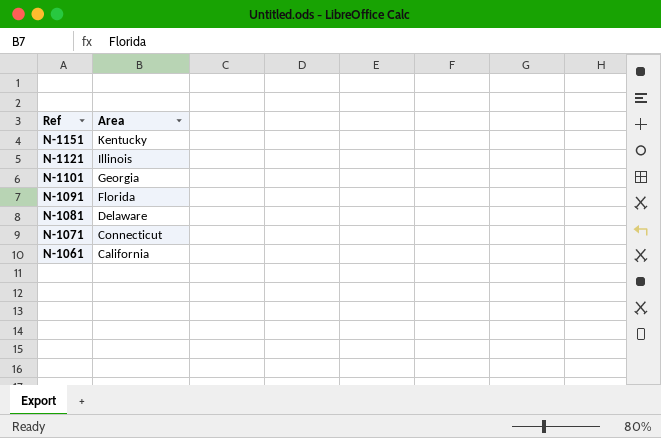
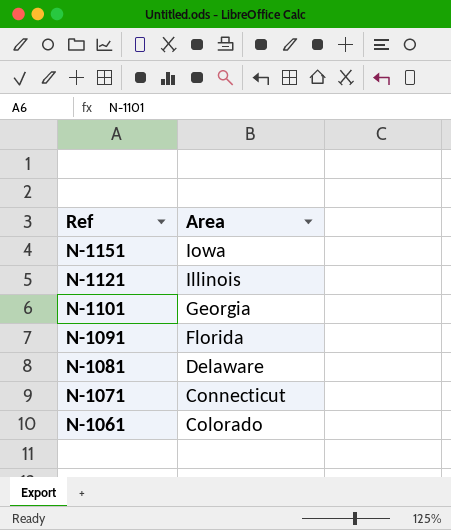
N-1151 | Area: Kentucky -> Iowa
N-1061 | Area: California -> Colorado

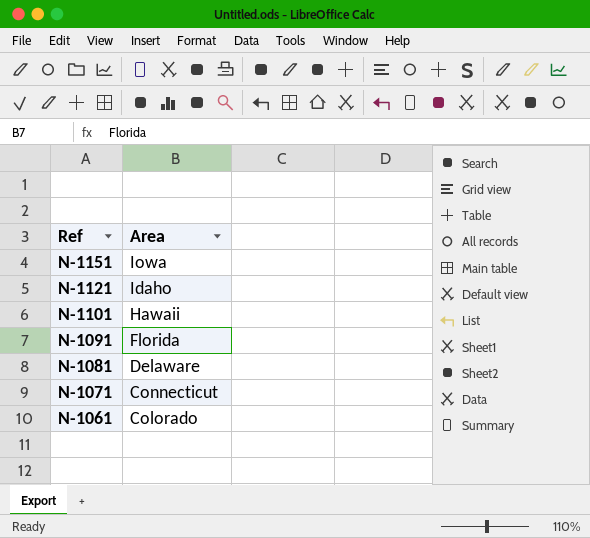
N-1121 | Area: Illinois -> Idaho
N-1101 | Area: Georgia -> Hawaii

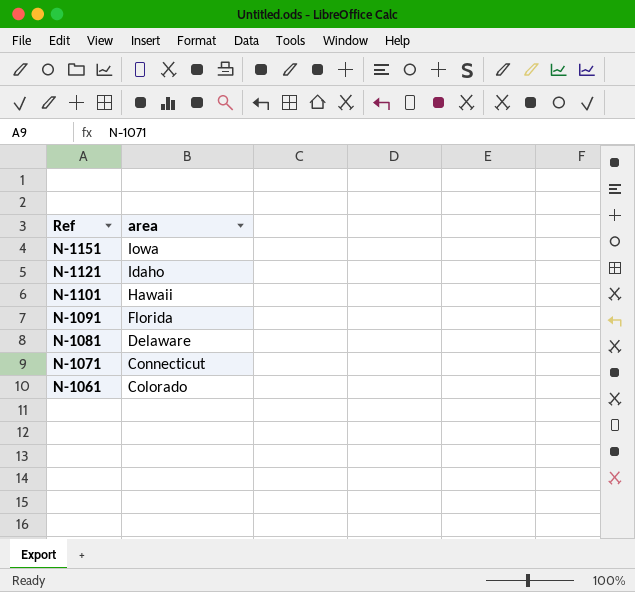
column name: Area -> area

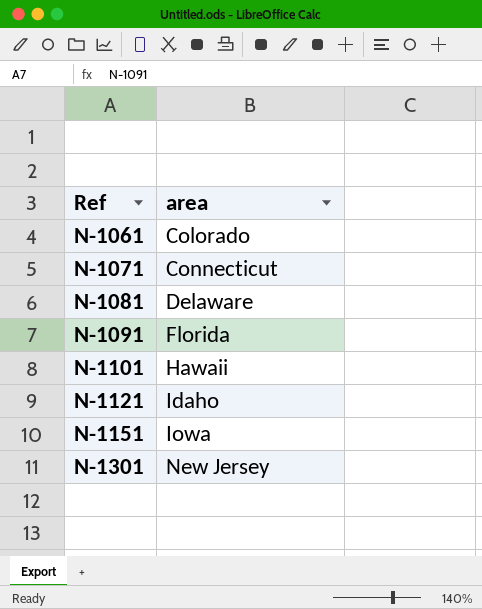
row order: Ref descending -> Ref ascending
row N-1301: none -> New Jersey

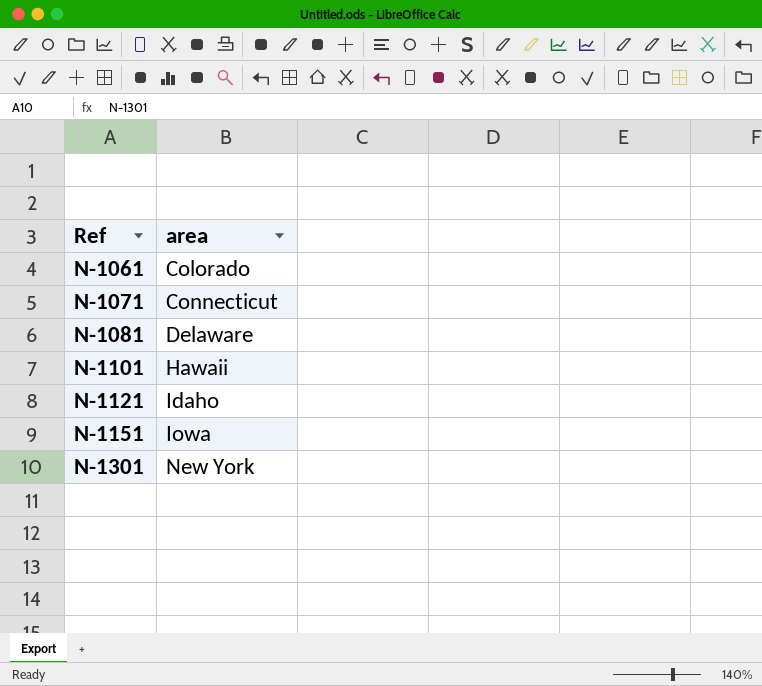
row N-1091: Florida -> none
N-1301 | area: New Jersey -> New York

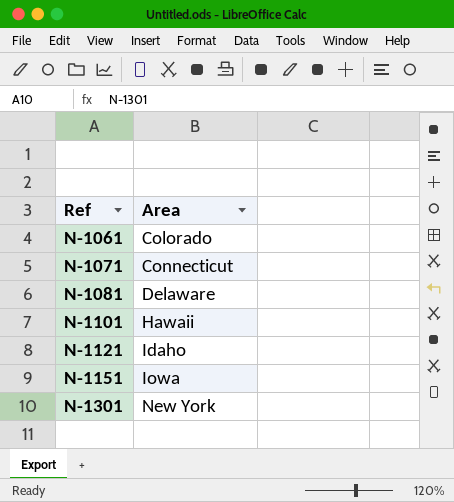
column name: area -> Area

